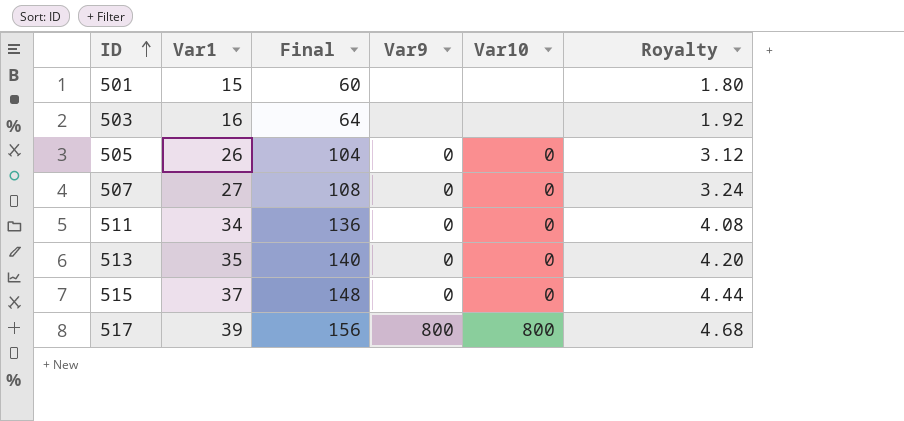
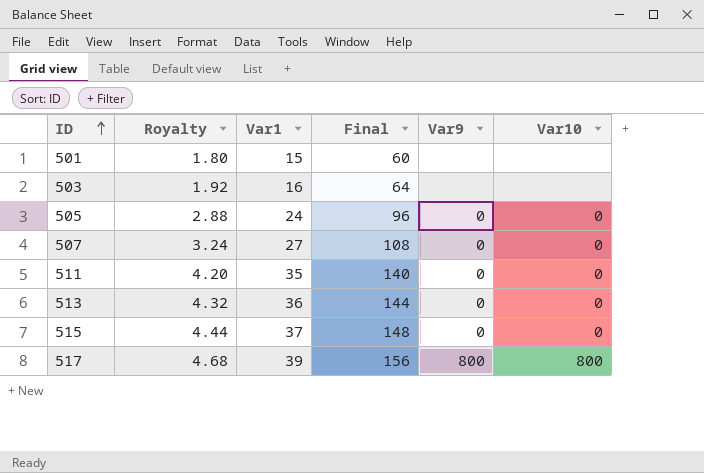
column Royalty | position: 6 -> 2
505 | Royalty: 3.12 -> 2.88
505 | Var1: 26 -> 24
505 | Final: 104 -> 96
511 | Royalty: 4.08 -> 4.20
511 | Var1: 34 -> 35
511 | Final: 136 -> 140
513 | Royalty: 4.20 -> 4.32
513 | Var1: 35 -> 36
513 | Final: 140 -> 144

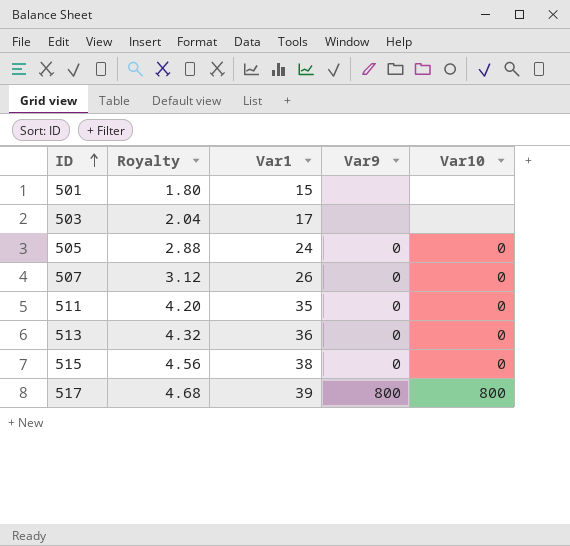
column Final | formula: [Var1] * 4 -> none
503 | Royalty: 1.92 -> 2.04
503 | Var1: 16 -> 17
507 | Royalty: 3.24 -> 3.12
507 | Var1: 27 -> 26
515 | Royalty: 4.44 -> 4.56
515 | Var1: 37 -> 38

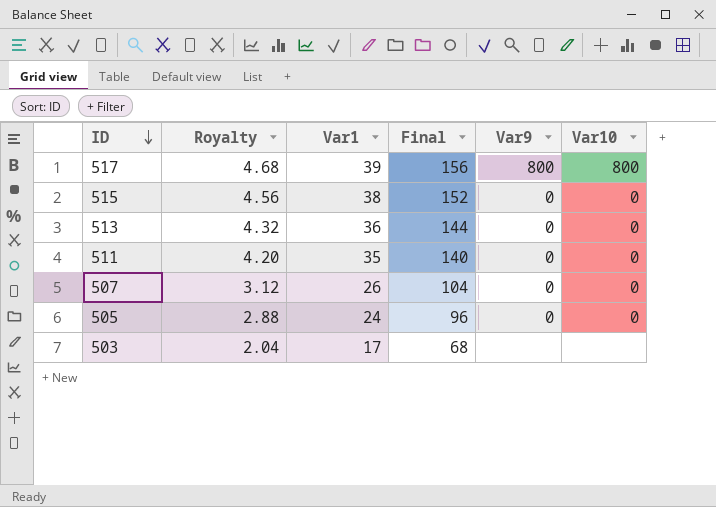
row order: ID ascending -> ID descending
column Final | formula: none -> [Var1] * 4
row 501: 1.80 | 15 | none | none -> none

